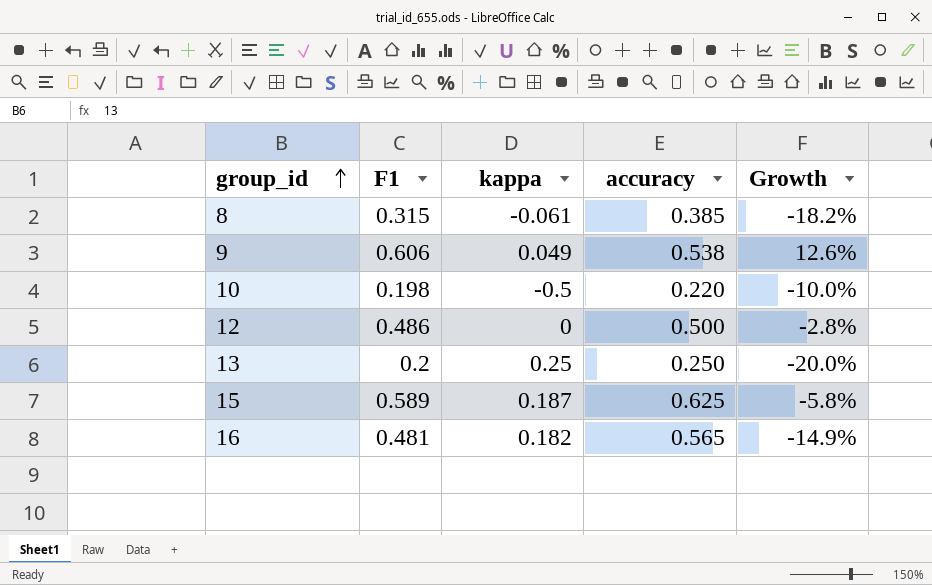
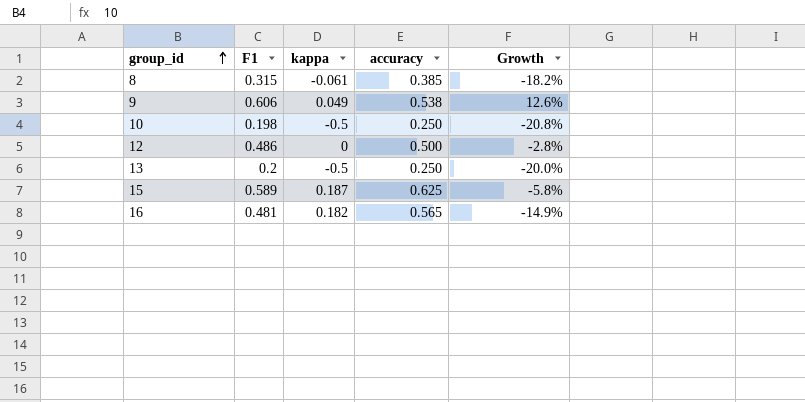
10 | accuracy: 0.220 -> 0.250
10 | Growth: -10.0% -> -20.8%
13 | kappa: 0.25 -> -0.5

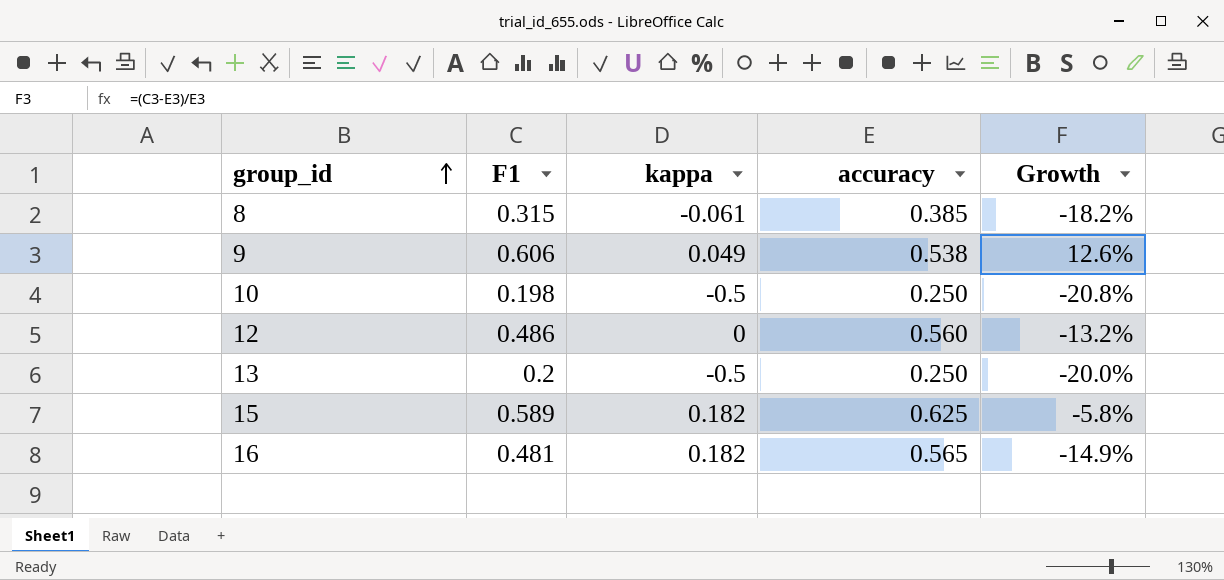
12 | accuracy: 0.500 -> 0.560
12 | Growth: -2.8% -> -13.2%
15 | kappa: 0.187 -> 0.182

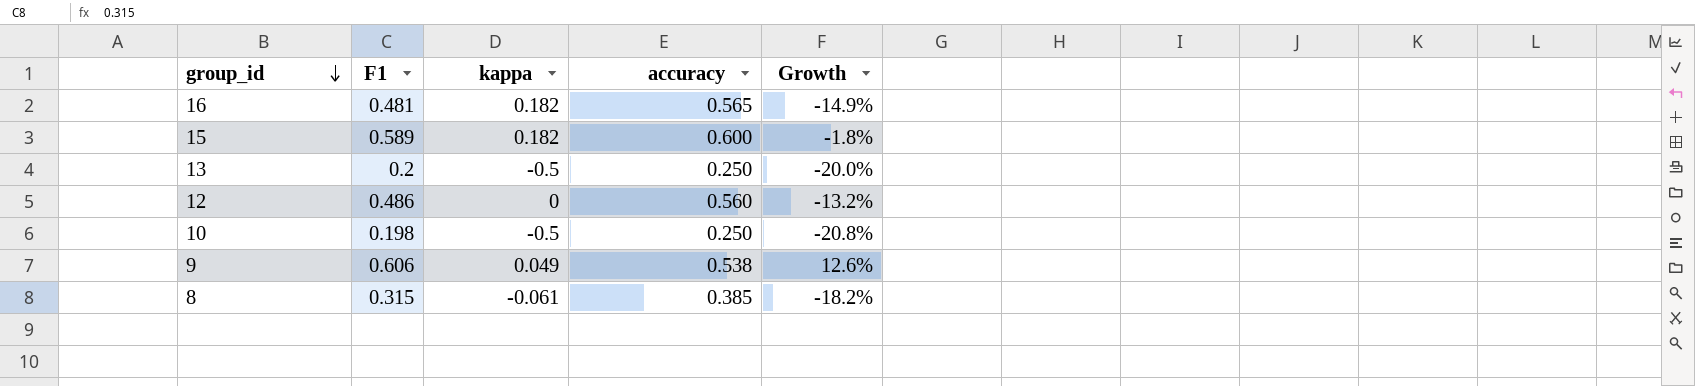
row order: group_id ascending -> group_id descending
15 | accuracy: 0.625 -> 0.600
15 | Growth: -5.8% -> -1.8%

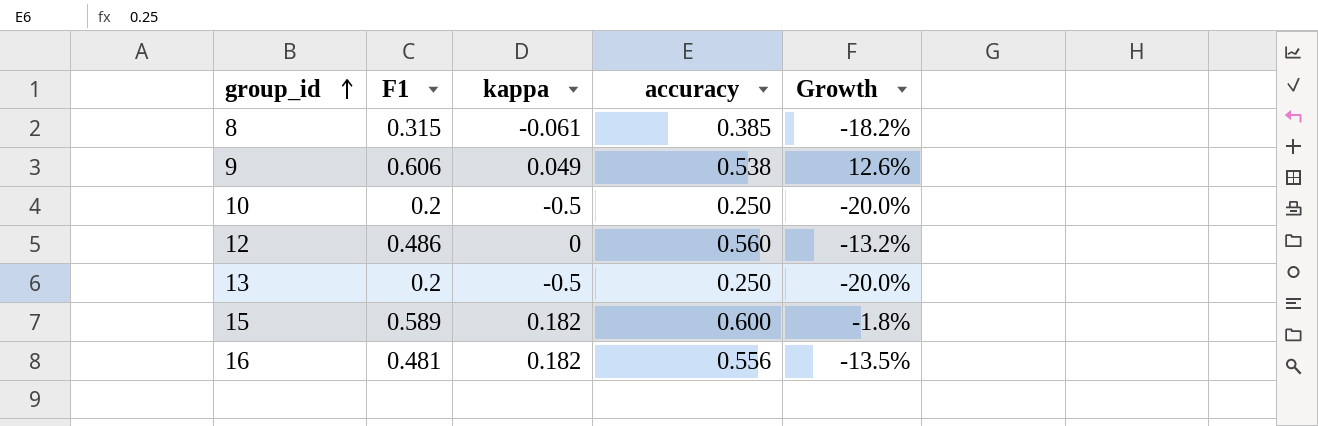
row order: group_id descending -> group_id ascending
10 | F1: 0.198 -> 0.2
10 | Growth: -20.8% -> -20.0%
16 | accuracy: 0.565 -> 0.556
16 | Growth: -14.9% -> -13.5%

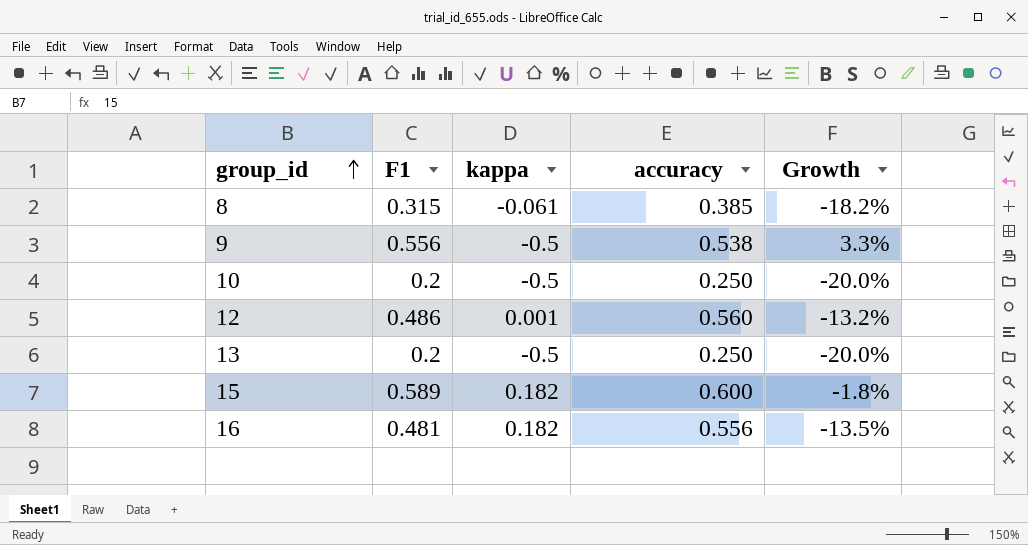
9 | F1: 0.606 -> 0.556
9 | kappa: 0.049 -> -0.5
9 | Growth: 12.6% -> 3.3%
12 | kappa: 0 -> 0.001

